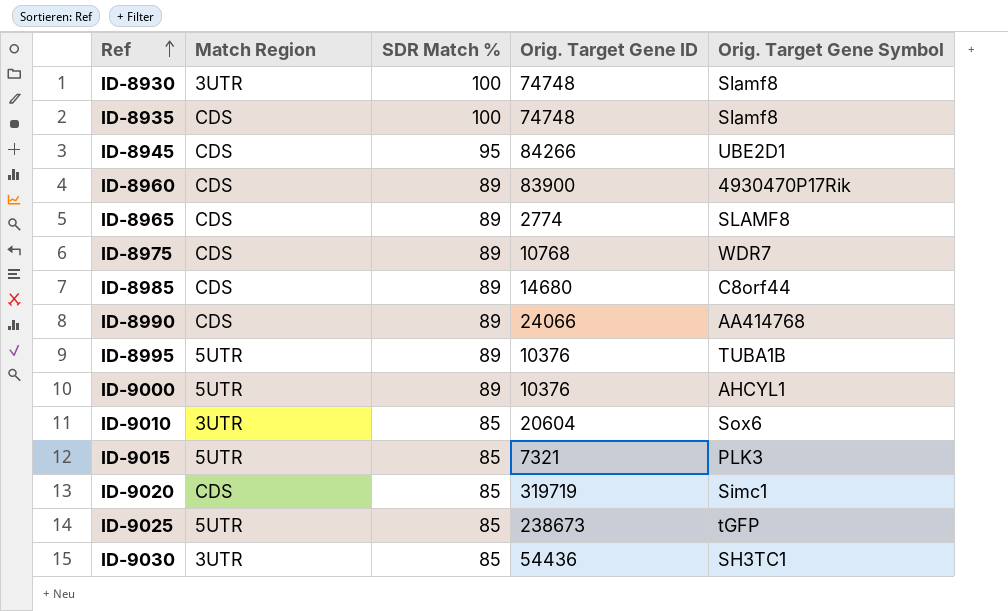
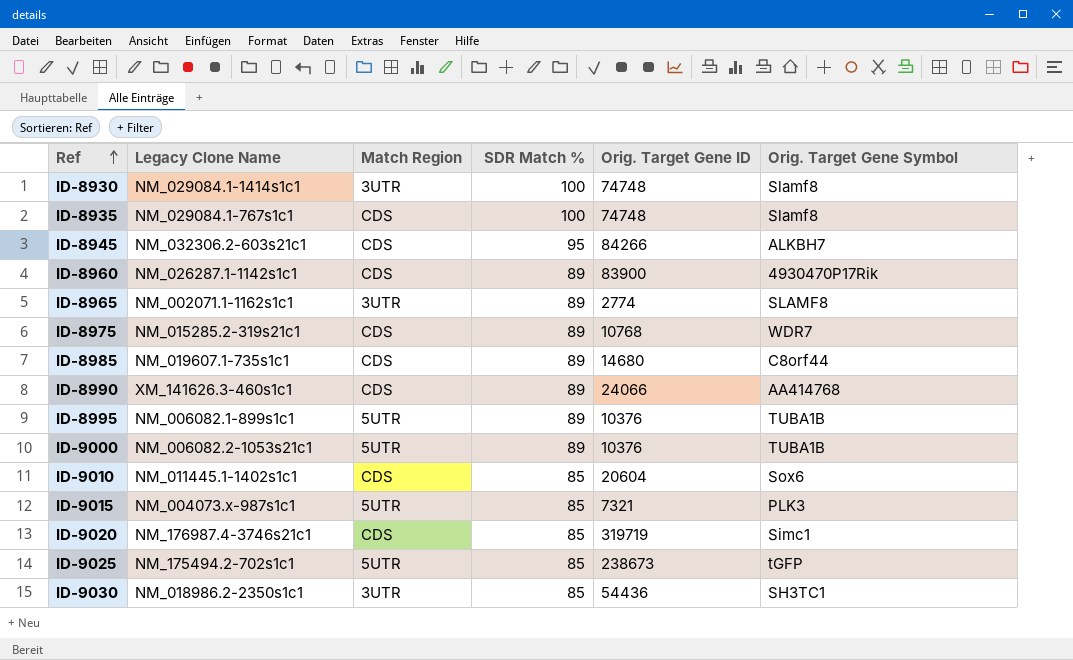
column Legacy Clone Name | position: none -> 2
ID-8945 | Orig. Target Gene Symbol: UBE2D1 -> ALKBH7
ID-8965 | Match Region: CDS -> 3UTR
ID-9000 | Orig. Target Gene Symbol: AHCYL1 -> TUBA1B
ID-9010 | Match Region: 3UTR -> CDS

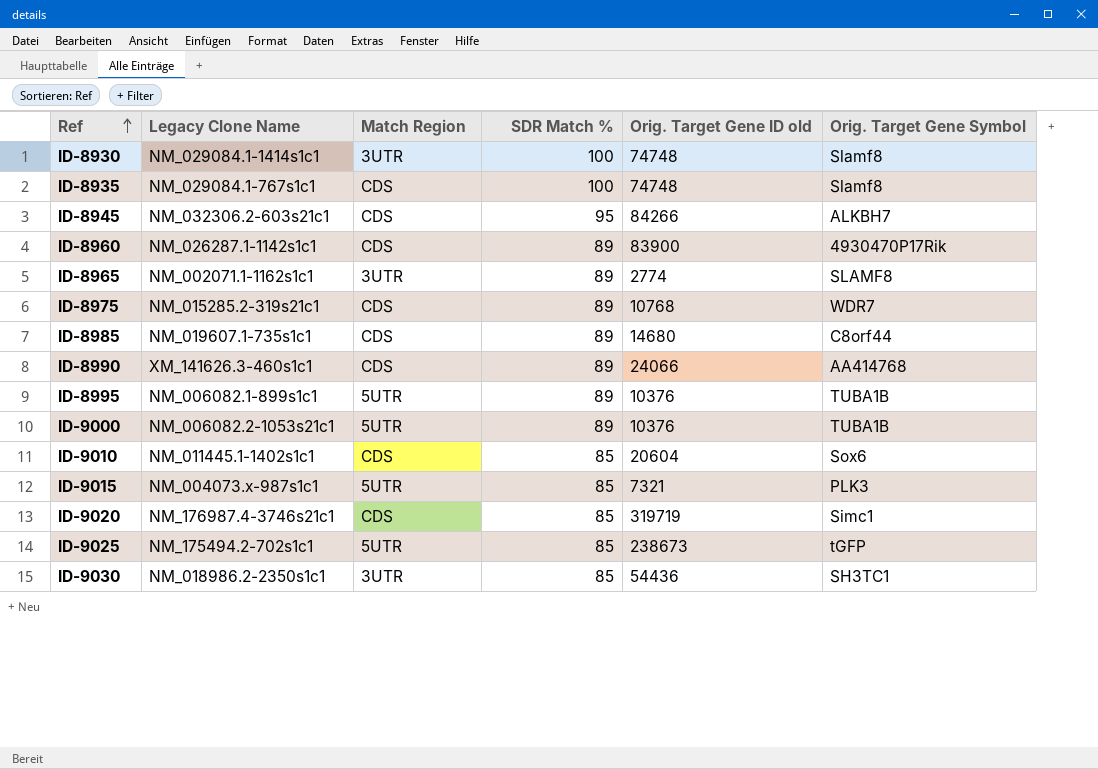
column name: Orig. Target Gene ID -> Orig. Target Gene ID old

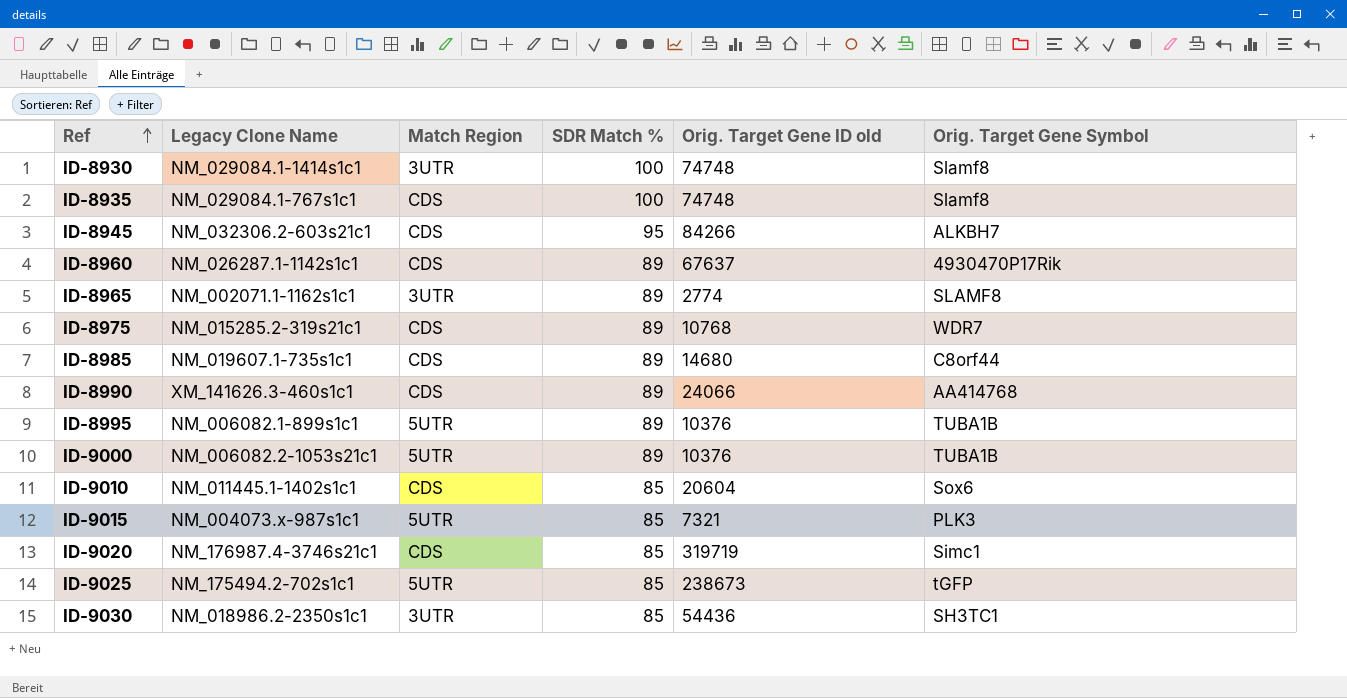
ID-8960 | Orig. Target Gene ID old: 83900 -> 67637

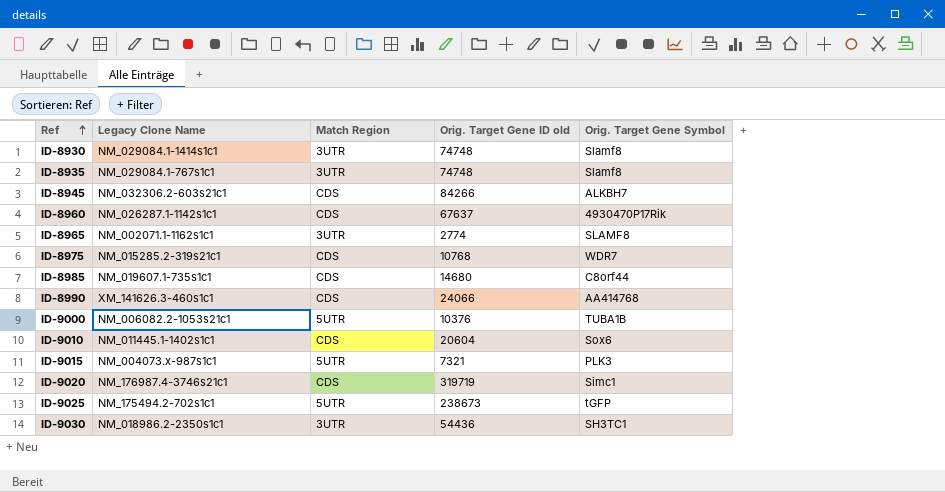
column SDR Match % | position: 4 -> none
row ID-8995: NM_006082.1-899s1c1 | 5UTR | 89 | 10376 | TUBA1B -> none
ID-8935 | Match Region: CDS -> 3UTR

